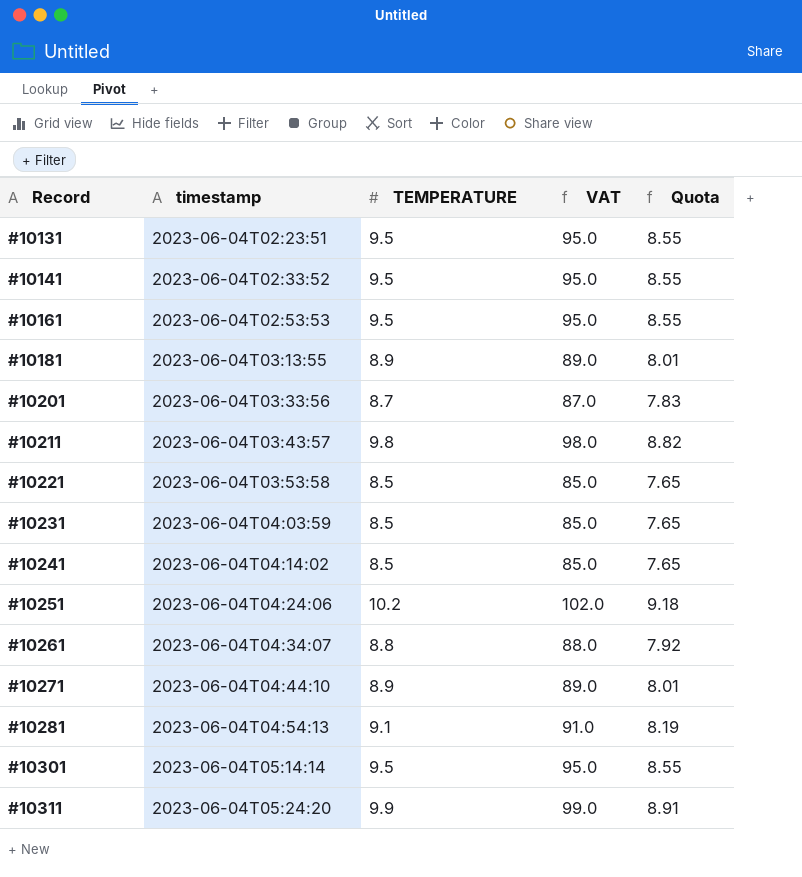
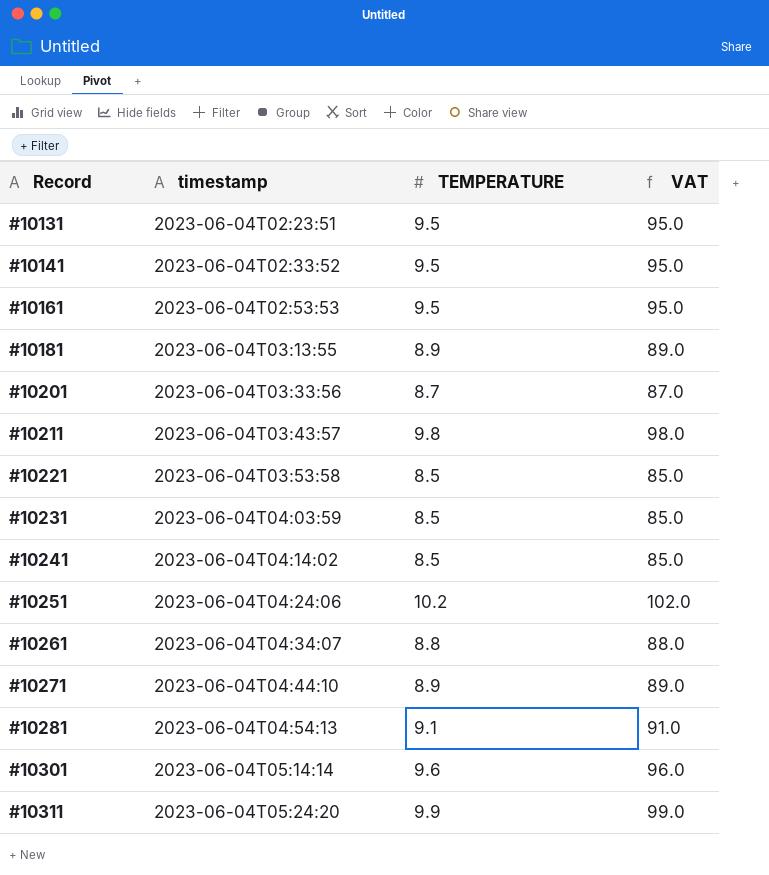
column Quota | formula: [TEMPERATURE] * 0.9 -> none
#10301 | TEMPERATURE: 9.5 -> 9.6
#10301 | VAT: 95.0 -> 96.0

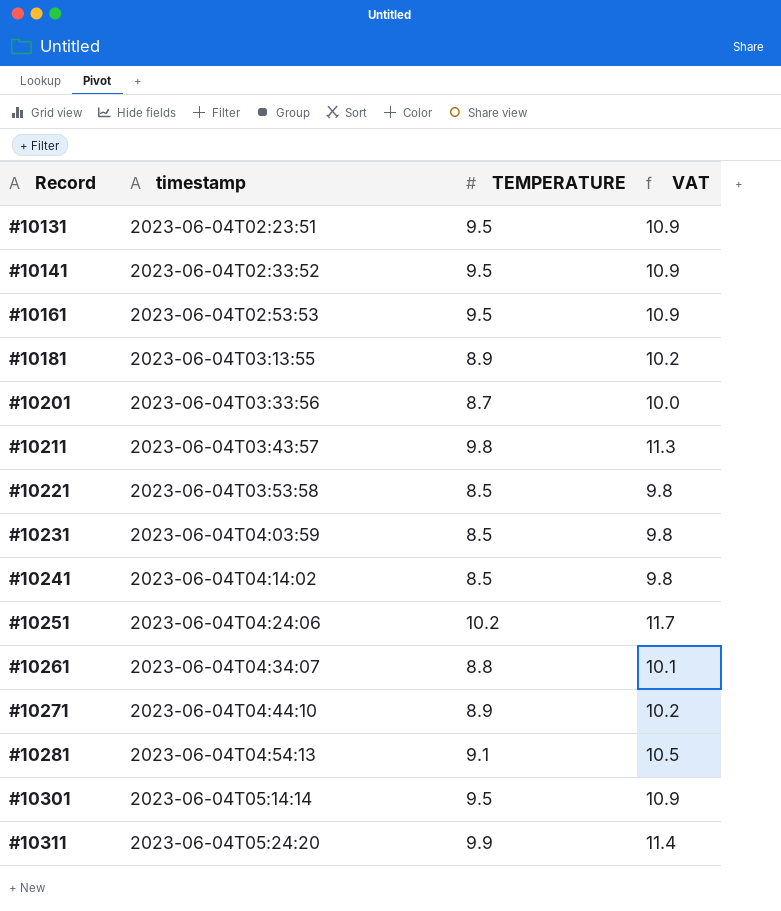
column VAT | formula: [TEMPERATURE] * 10 -> [TEMPERATURE] * 1.15
#10301 | TEMPERATURE: 9.6 -> 9.5

